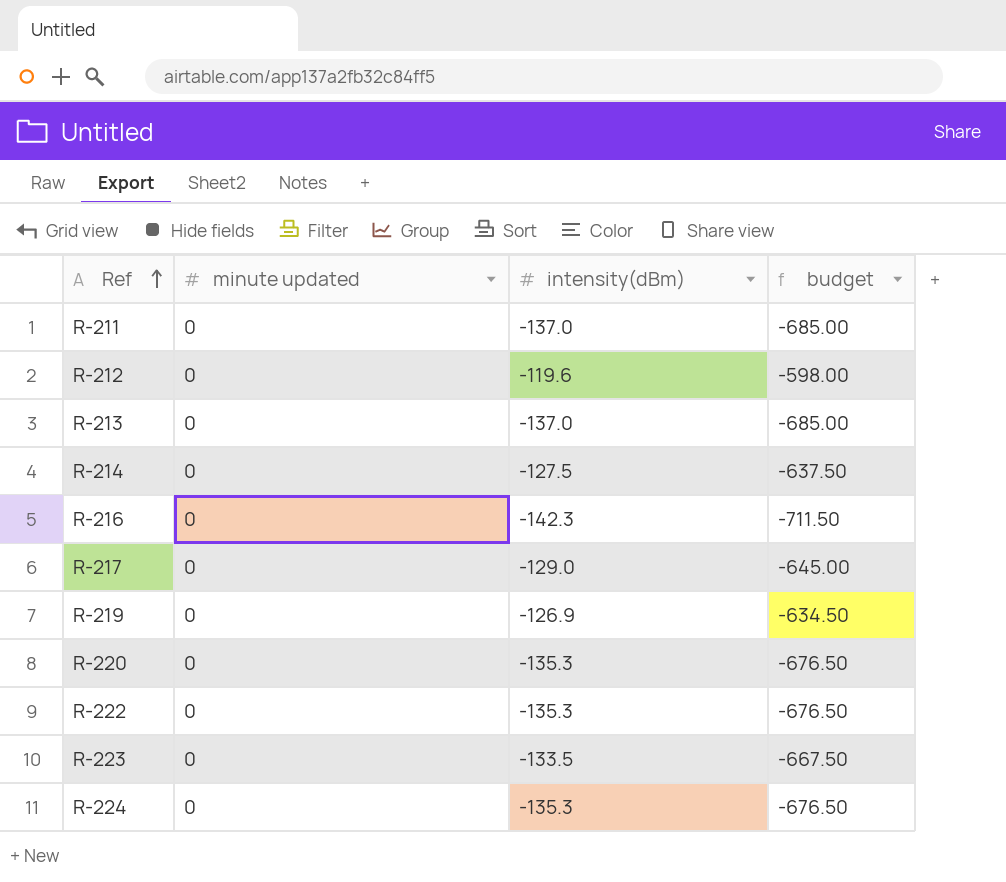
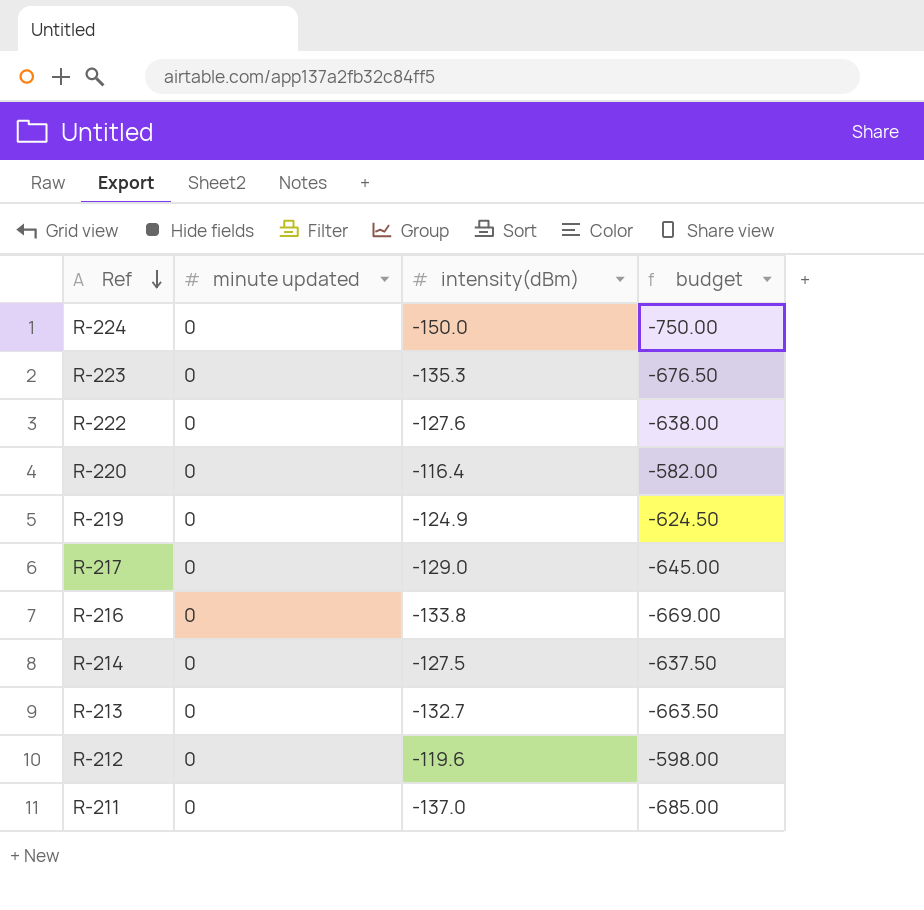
row order: Ref ascending -> Ref descending
R-224 | intensity(dBm): -135.3 -> -150.0
R-224 | budget: -676.50 -> -750.00
R-223 | intensity(dBm): -133.5 -> -135.3
R-223 | budget: -667.50 -> -676.50
R-222 | intensity(dBm): -135.3 -> -127.6
R-222 | budget: -676.50 -> -638.00
R-220 | intensity(dBm): -135.3 -> -116.4
R-220 | budget: -676.50 -> -582.00
R-219 | intensity(dBm): -126.9 -> -124.9
R-219 | budget: -634.50 -> -624.50
R-216 | intensity(dBm): -142.3 -> -133.8
R-216 | budget: -711.50 -> -669.00
R-213 | intensity(dBm): -137.0 -> -132.7
R-213 | budget: -685.00 -> -663.50

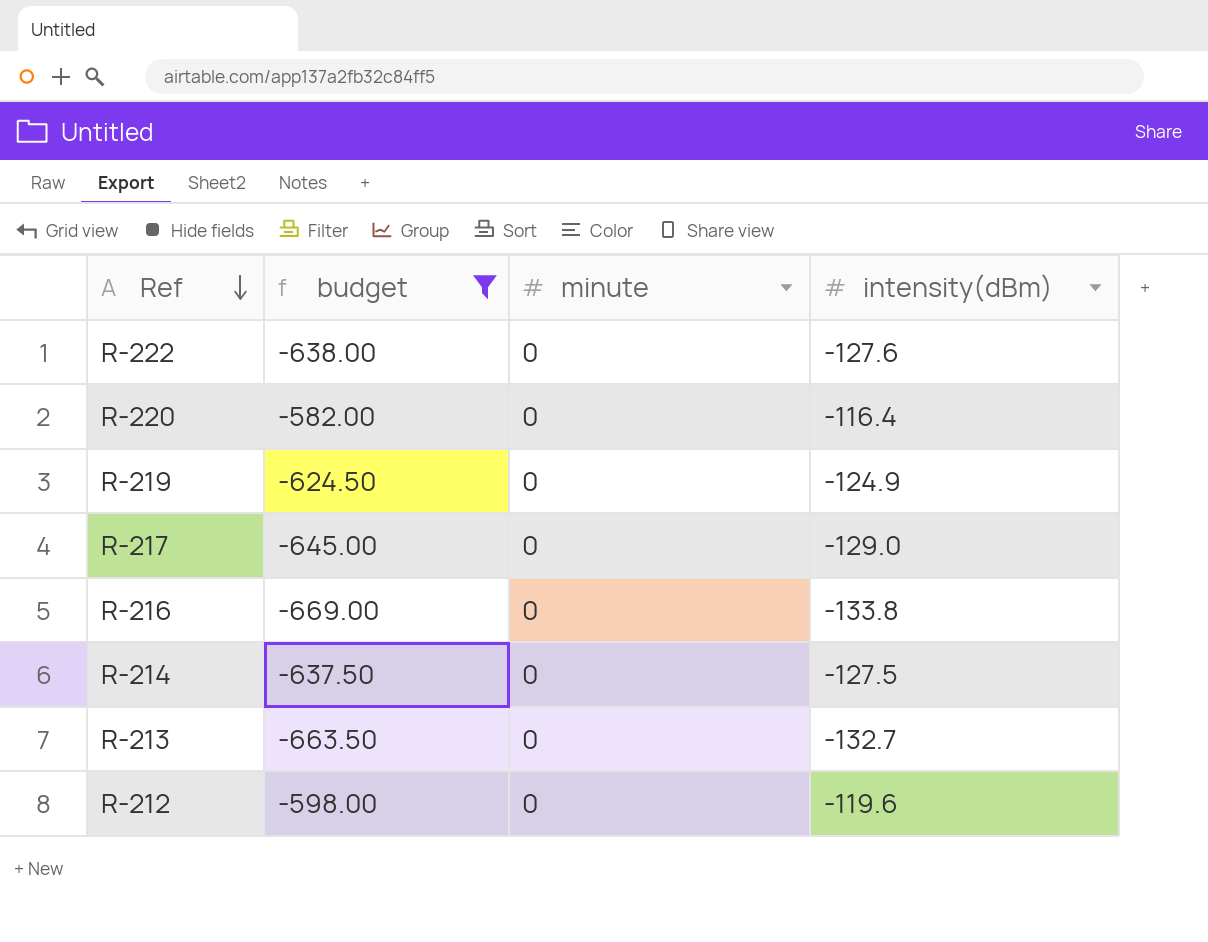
filter: none -> budget >= -669.00
column budget | position: 4 -> 2
column name: minute updated -> minute

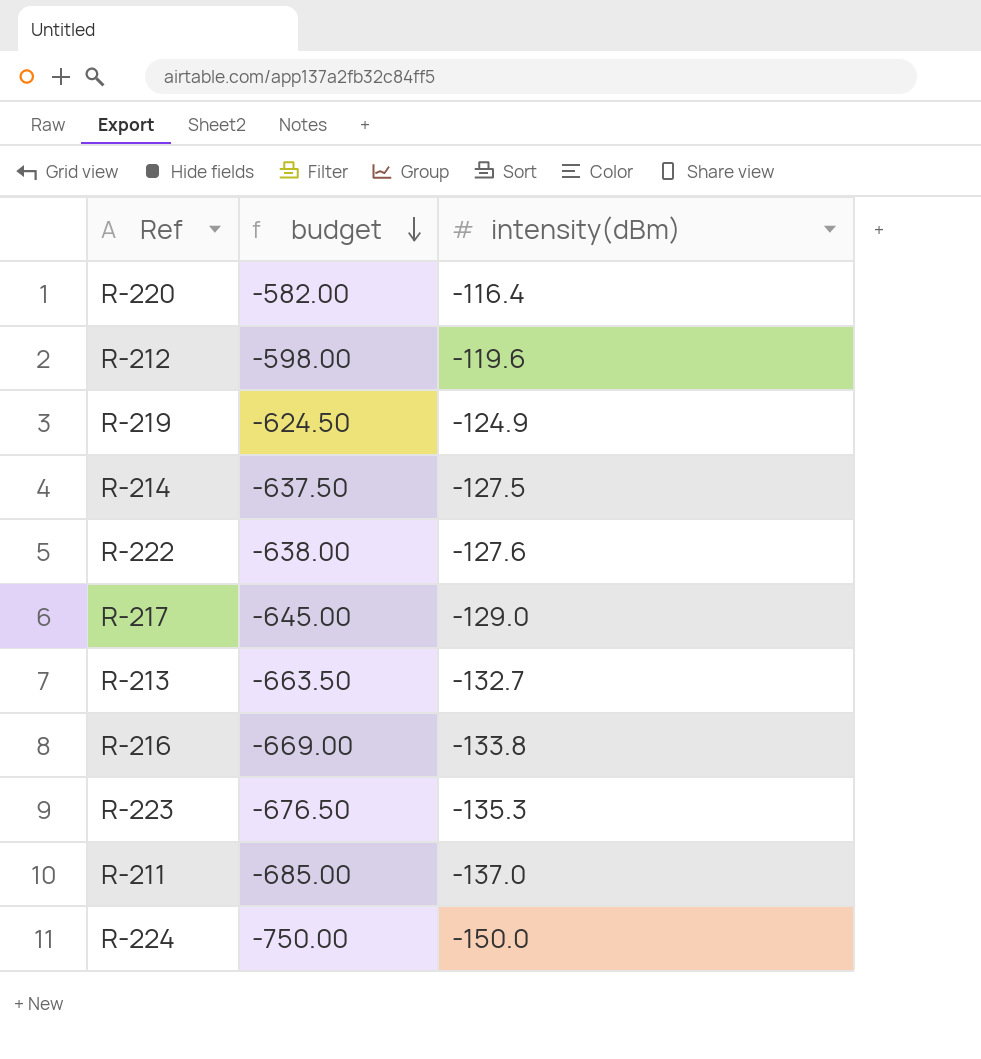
filter: budget >= -669.00 -> none
row order: Ref descending -> budget descending
column minute | position: 3 -> none

